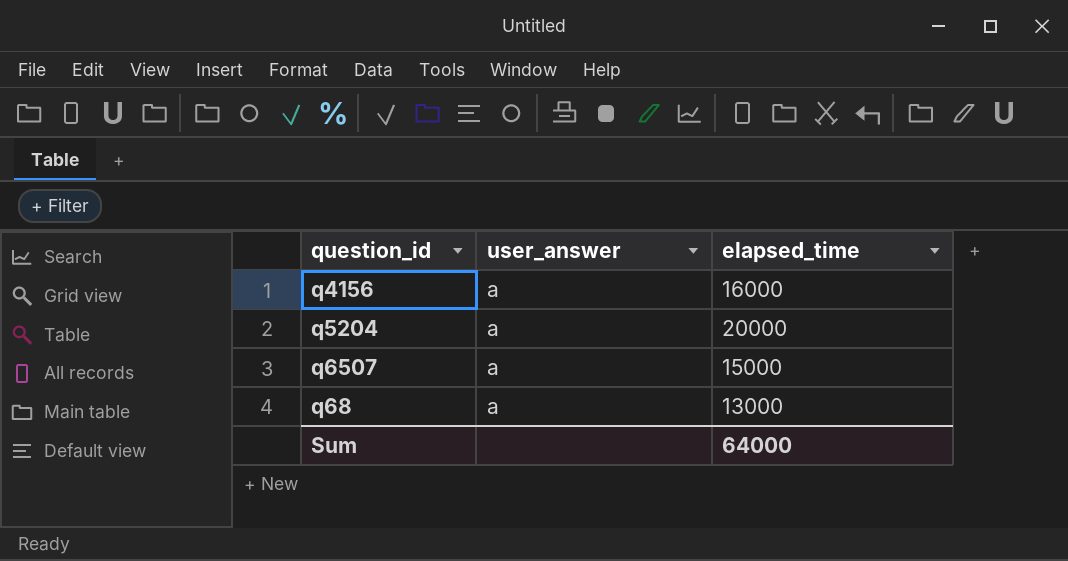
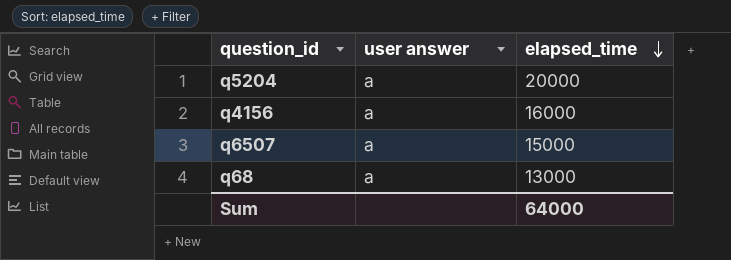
row order: none -> elapsed_time descending
column name: user_answer -> user answer

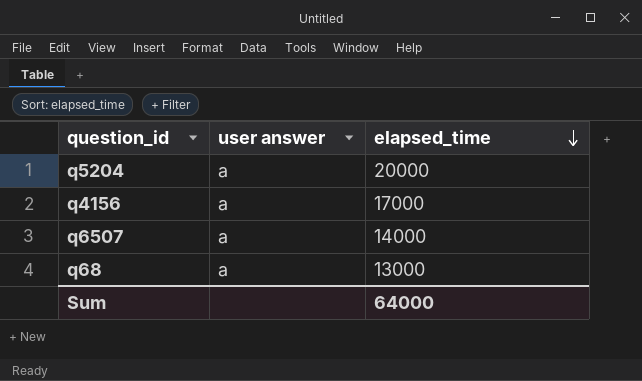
q4156 | elapsed_time: 16000 -> 17000
q6507 | elapsed_time: 15000 -> 14000

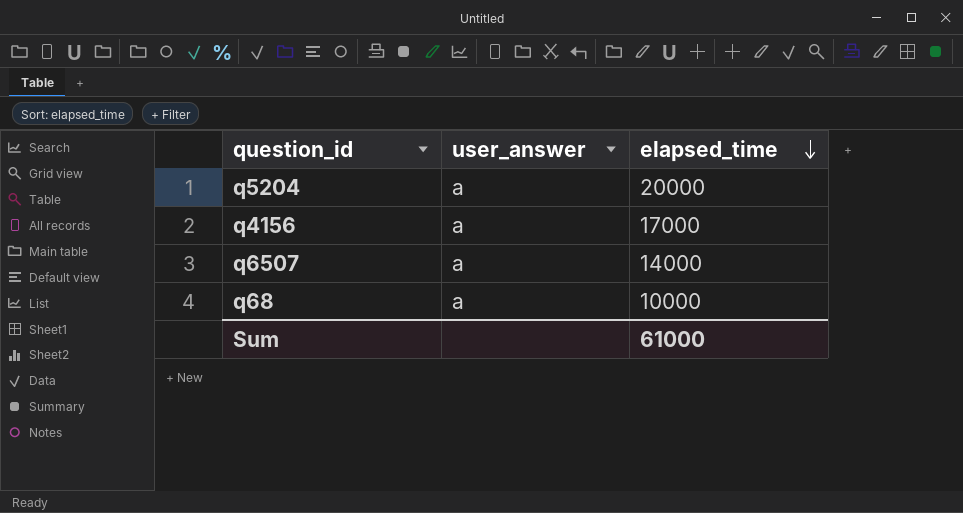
column name: user answer -> user_answer
q68 | elapsed_time: 13000 -> 10000
Sum | elapsed_time: 64000 -> 61000

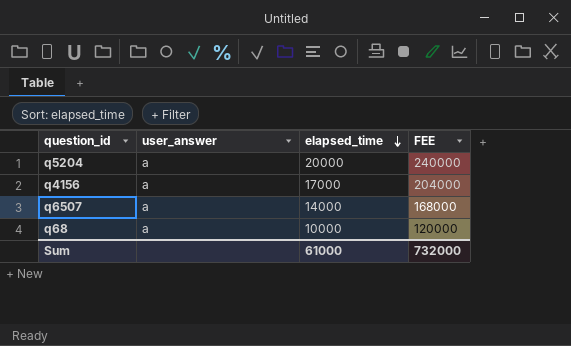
column FEE | formula: none -> [elapsed_time] * 12

